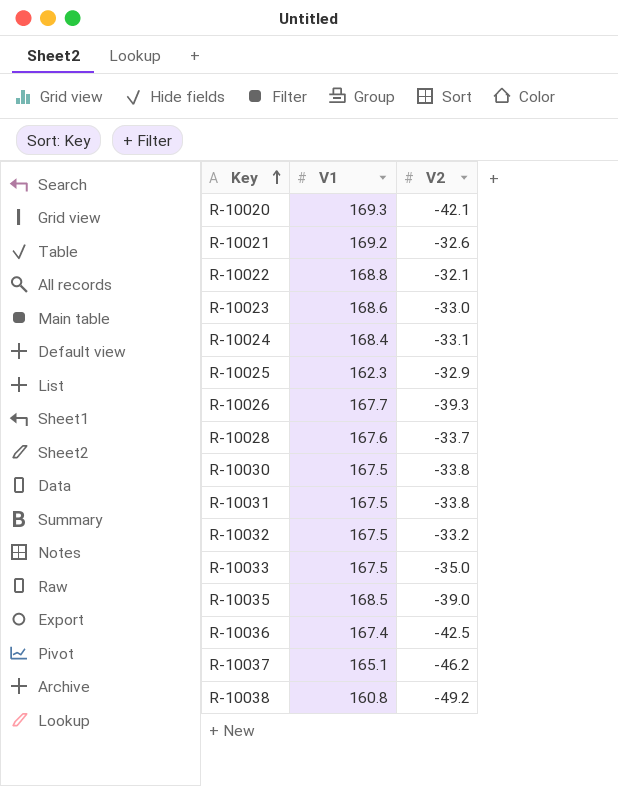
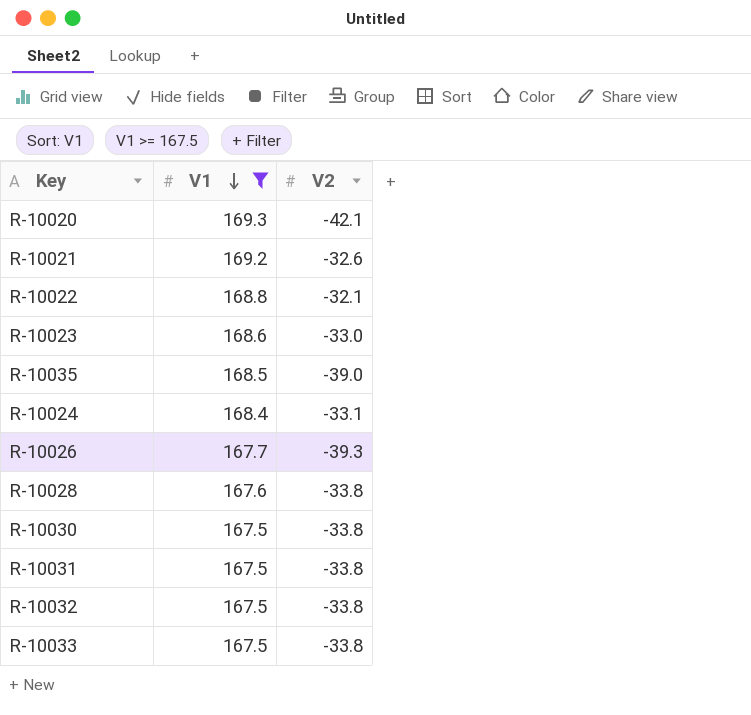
filter: none -> V1 >= 167.5
row order: Key ascending -> V1 descending
R-10028 | V2: -33.7 -> -33.8
R-10032 | V2: -33.2 -> -33.8
R-10033 | V2: -35.0 -> -33.8

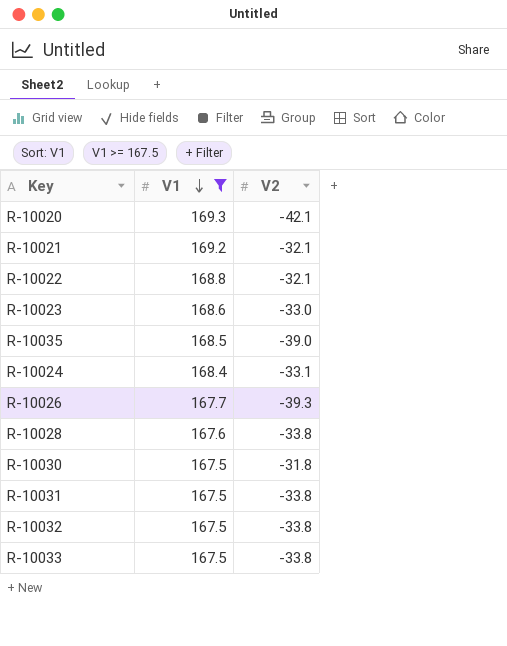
R-10021 | V2: -32.6 -> -32.1
R-10030 | V2: -33.8 -> -31.8

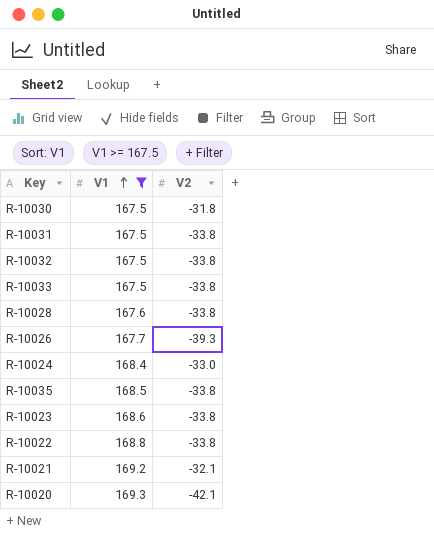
row order: V1 descending -> V1 ascending
R-10024 | V2: -33.1 -> -33.0
R-10035 | V2: -39.0 -> -33.8
R-10023 | V2: -33.0 -> -33.8
R-10022 | V2: -32.1 -> -33.8

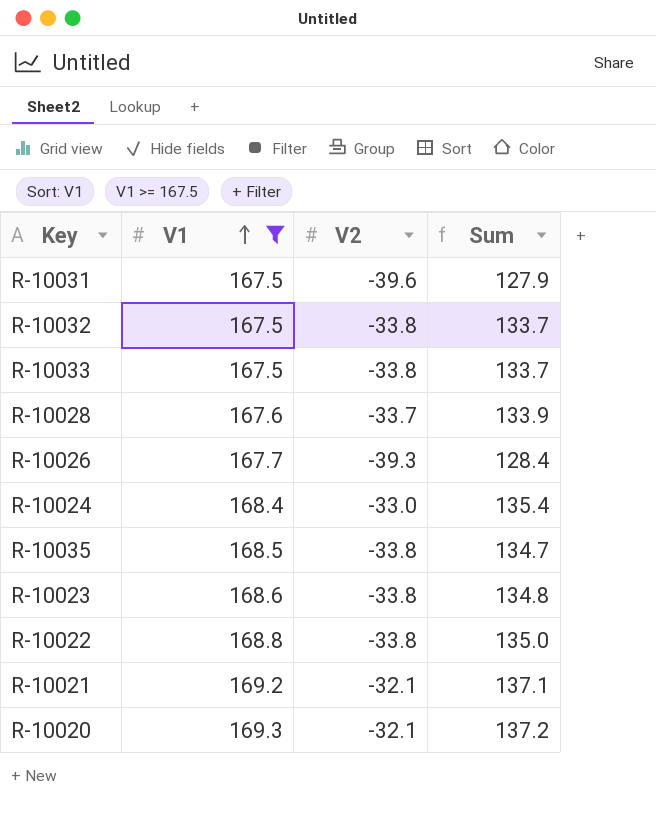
column Sum | formula: none -> [V1] + [V2]
row R-10030: 167.5 | -31.8 -> none
R-10031 | V2: -33.8 -> -39.6
R-10028 | V2: -33.8 -> -33.7
R-10020 | V2: -42.1 -> -32.1

